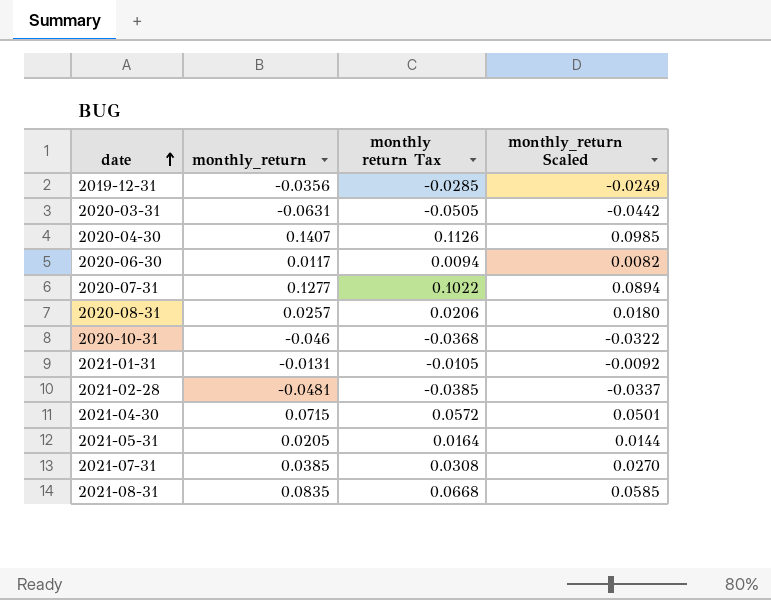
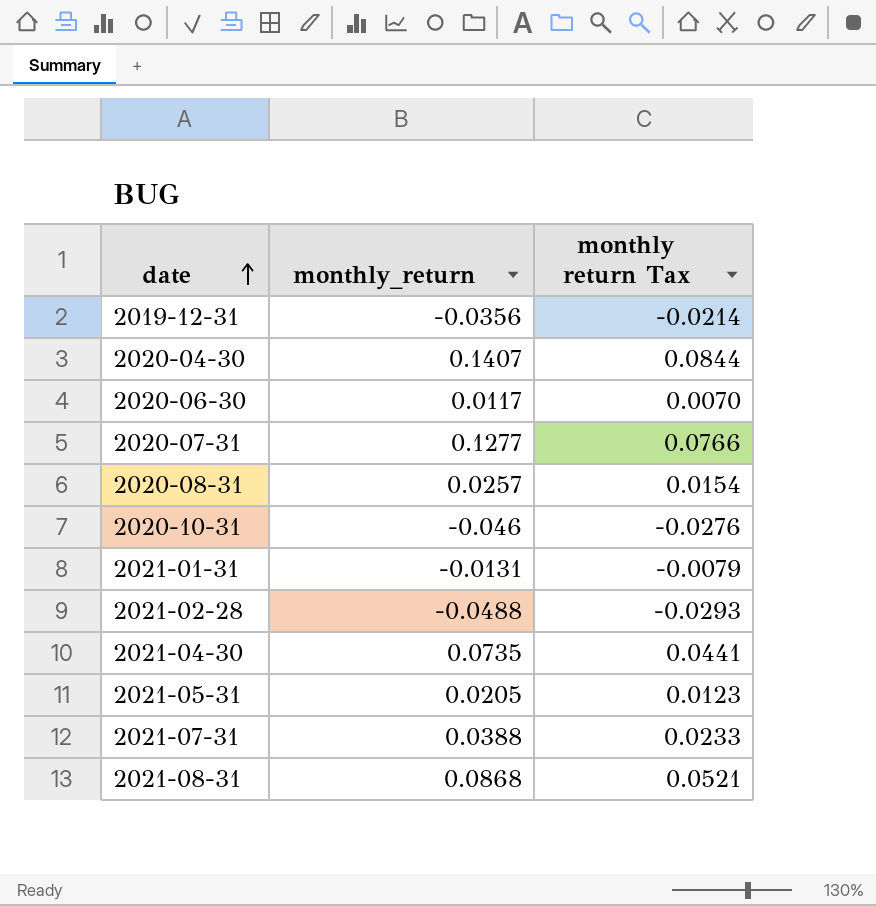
column monthly_return Scaled | formula: [monthly_return] * 0.7 -> none
column monthly return Tax | formula: [monthly_return] * 0.8 -> [monthly_return] * 0.6
row 2020-03-31: -0.0631 | -0.0505 | -0.0442 -> none
2021-02-28 | monthly_return: -0.0481 -> -0.0488
2021-04-30 | monthly_return: 0.0715 -> 0.0735
2021-07-31 | monthly_return: 0.0385 -> 0.0388
2021-08-31 | monthly_return: 0.0835 -> 0.0868

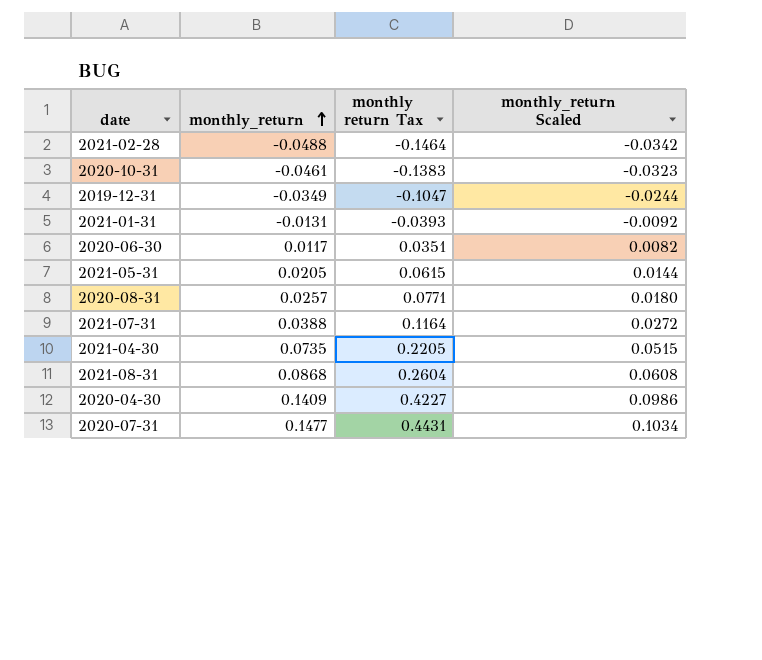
row order: date ascending -> monthly_return ascending
column monthly return Tax | formula: [monthly_return] * 0.6 -> [monthly_return] * 3
column monthly_return Scaled | formula: none -> [monthly_return] * 0.7
2020-10-31 | monthly_return: -0.046 -> -0.0461
2019-12-31 | monthly_return: -0.0356 -> -0.0349
2020-04-30 | monthly_return: 0.1407 -> 0.1409
2020-07-31 | monthly_return: 0.1277 -> 0.1477

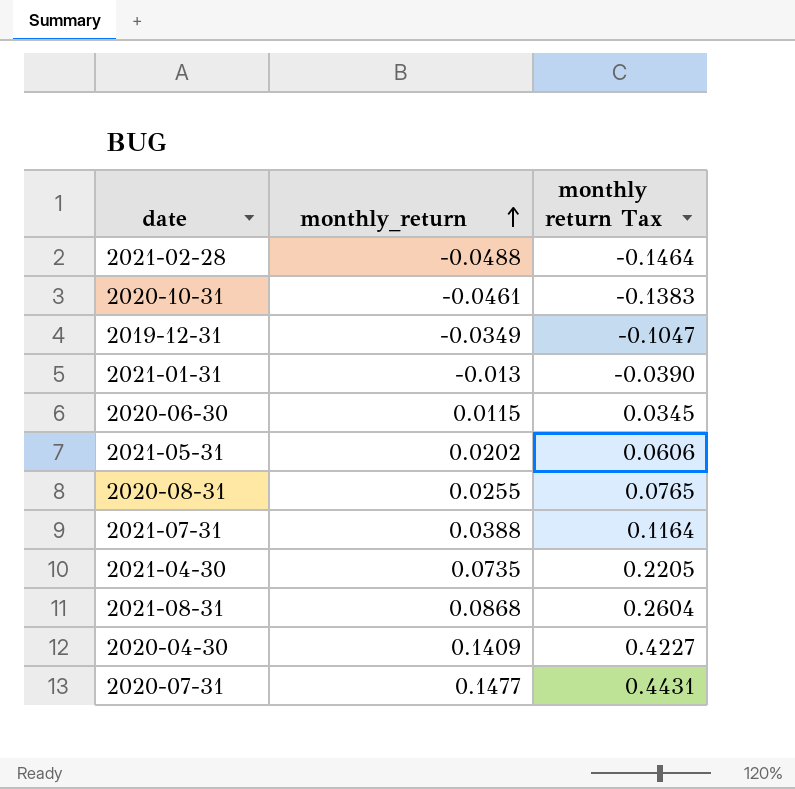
column monthly_return Scaled | formula: [monthly_return] * 0.7 -> none
2021-01-31 | monthly_return: -0.0131 -> -0.013
2021-01-31 | monthly return Tax: -0.0393 -> -0.0390
2020-06-30 | monthly_return: 0.0117 -> 0.0115
2020-06-30 | monthly return Tax: 0.0351 -> 0.0345
2021-05-31 | monthly_return: 0.0205 -> 0.0202
2021-05-31 | monthly return Tax: 0.0615 -> 0.0606
2020-08-31 | monthly_return: 0.0257 -> 0.0255
2020-08-31 | monthly return Tax: 0.0771 -> 0.0765

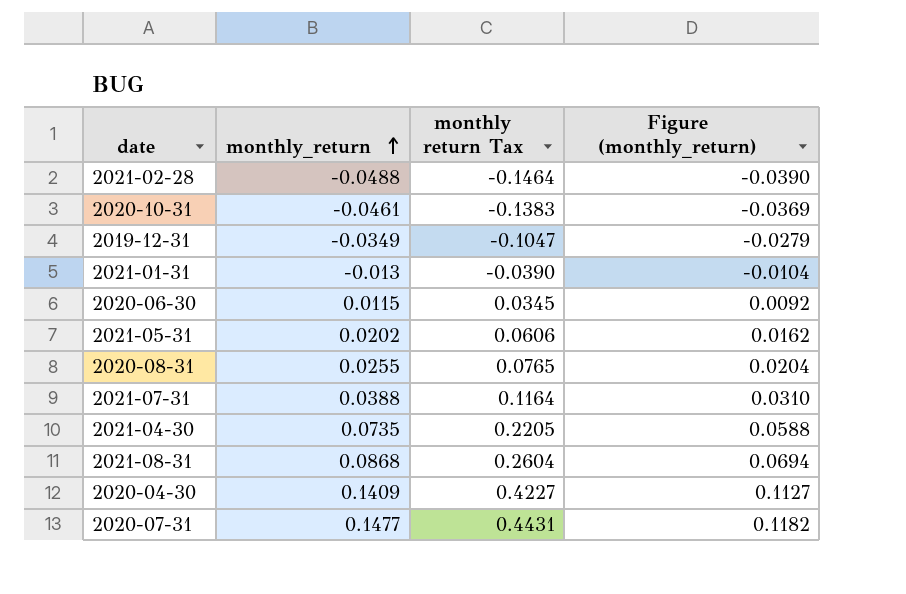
column Figure (monthly_return) | formula: none -> [monthly_return] * 0.8

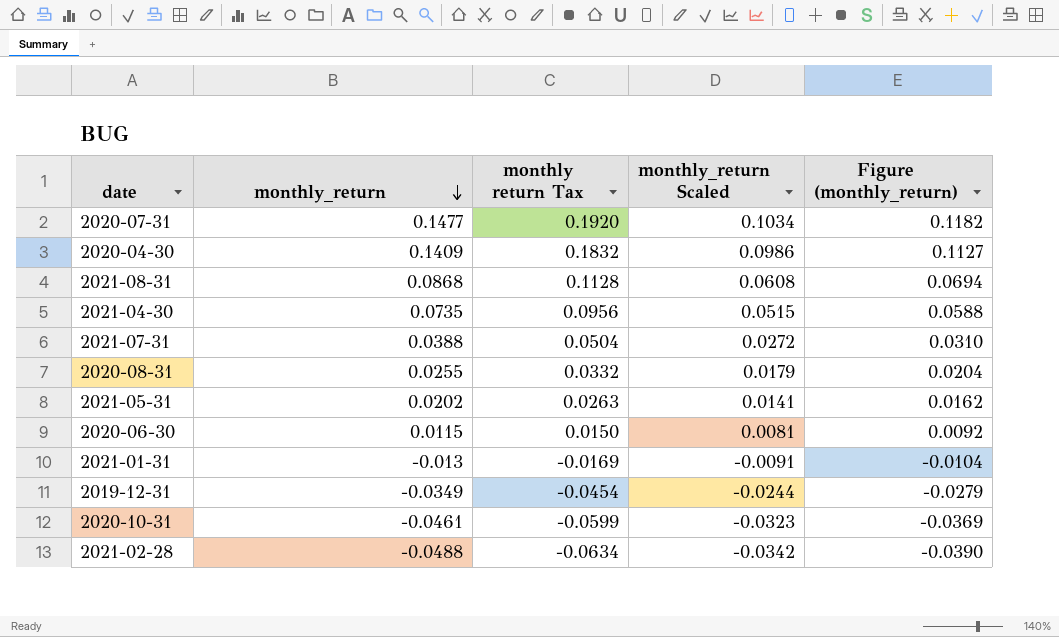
row order: monthly_return ascending -> monthly_return descending
column monthly return Tax | formula: [monthly_return] * 3 -> [monthly_return] * 1.3
column monthly_return Scaled | formula: none -> [monthly_return] * 0.7

